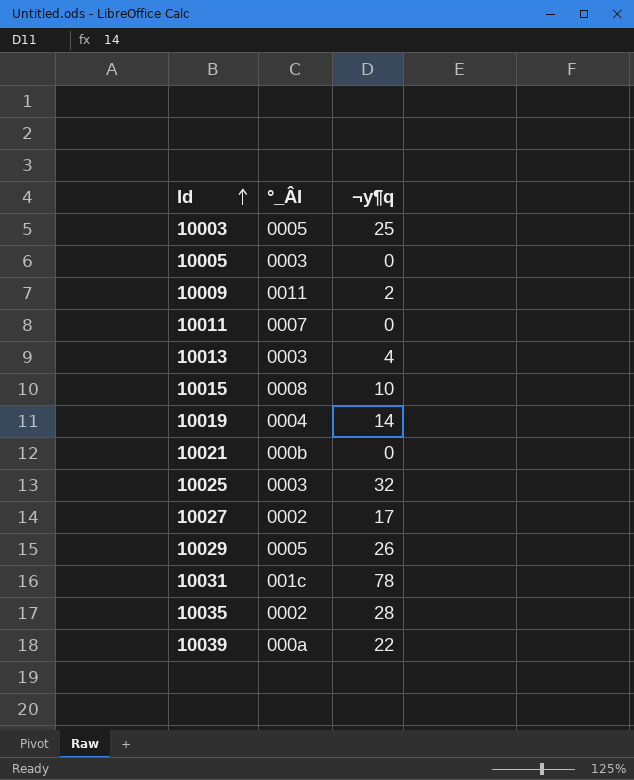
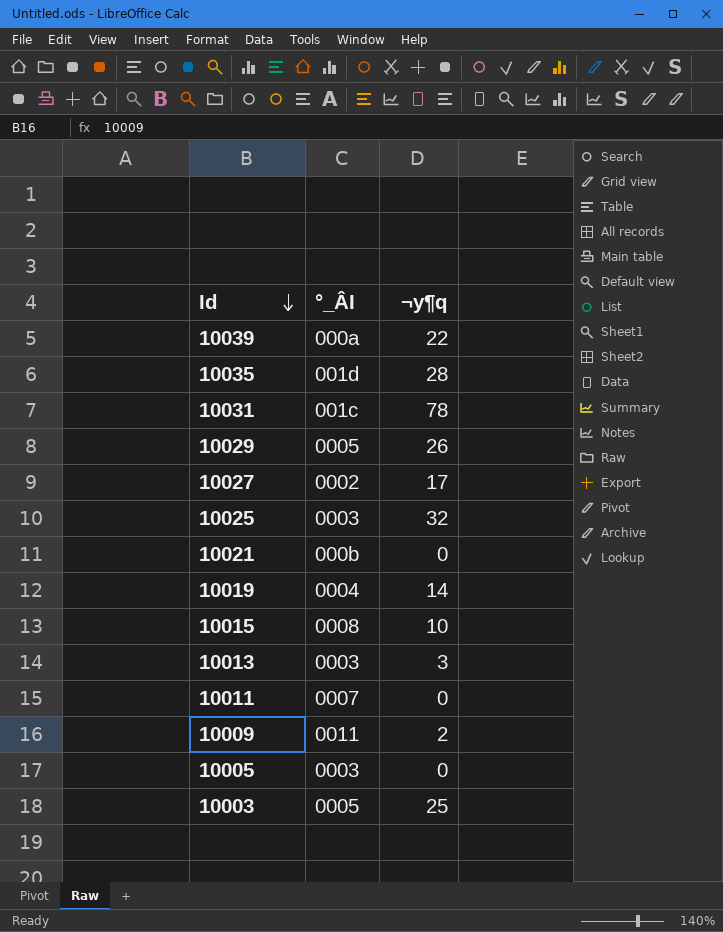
row order: Id ascending -> Id descending
10035 | °_ÂI: 0002 -> 001d
10013 | ¬y¶q: 4 -> 3

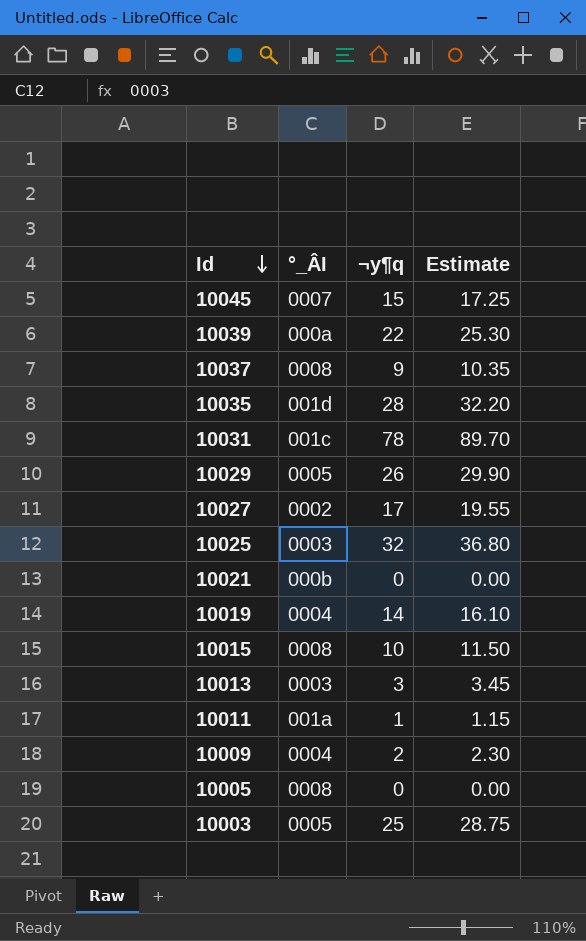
column Estimate | formula: none -> [¬y¶q] * 1.15
row 10045: none -> 0007 | 15 | 17.25
row 10037: none -> 0008 | 9 | 10.35
10011 | °_ÂI: 0007 -> 001a
10011 | ¬y¶q: 0 -> 1
10009 | °_ÂI: 0011 -> 0004
10005 | °_ÂI: 0003 -> 0008

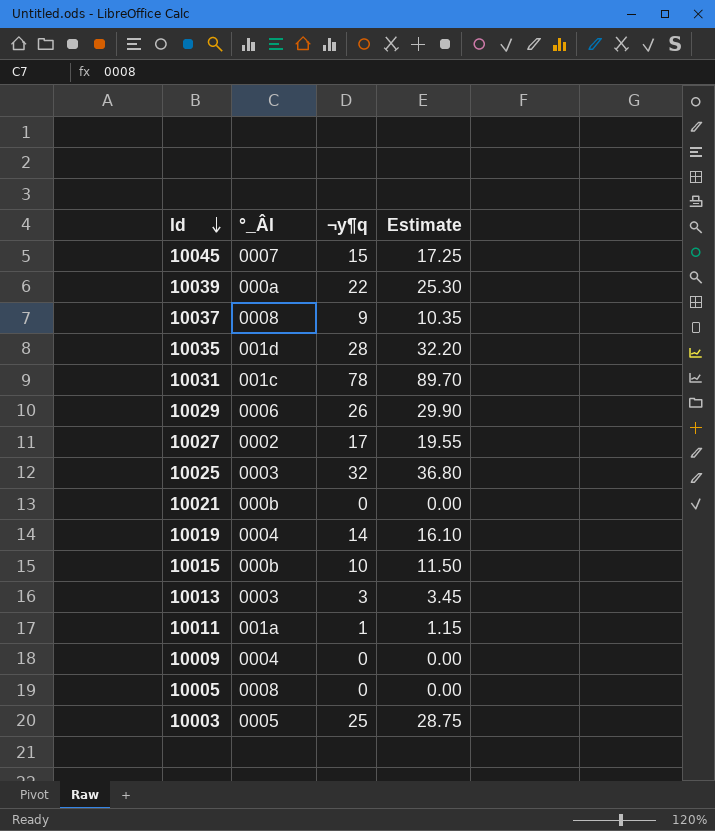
10029 | °_ÂI: 0005 -> 0006
10015 | °_ÂI: 0008 -> 000b
10009 | ¬y¶q: 2 -> 0
10009 | Estimate: 2.30 -> 0.00

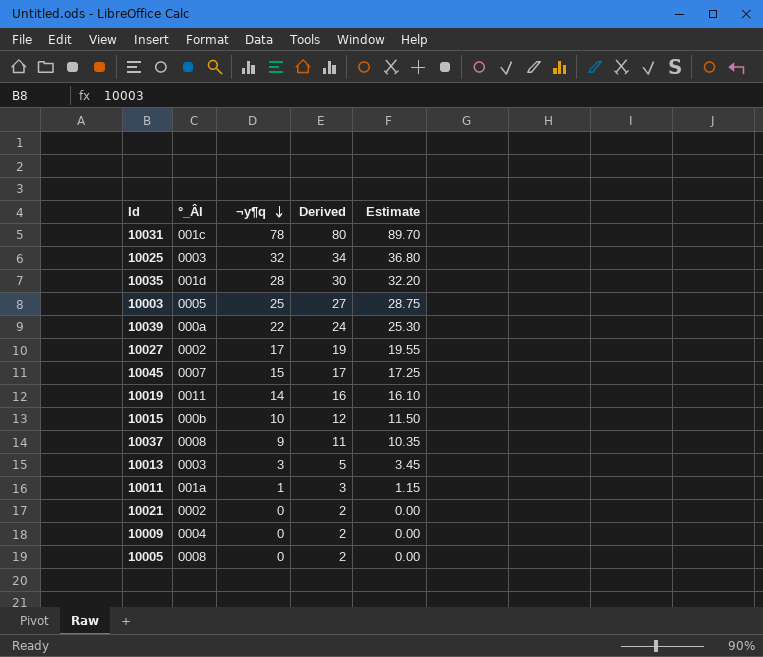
row order: Id descending -> ¬y¶q descending
column Derived | formula: none -> [¬y¶q] + 2
row 10029: 0006 | 26 | 29.90 -> none
10019 | °_ÂI: 0004 -> 0011
10021 | °_ÂI: 000b -> 0002

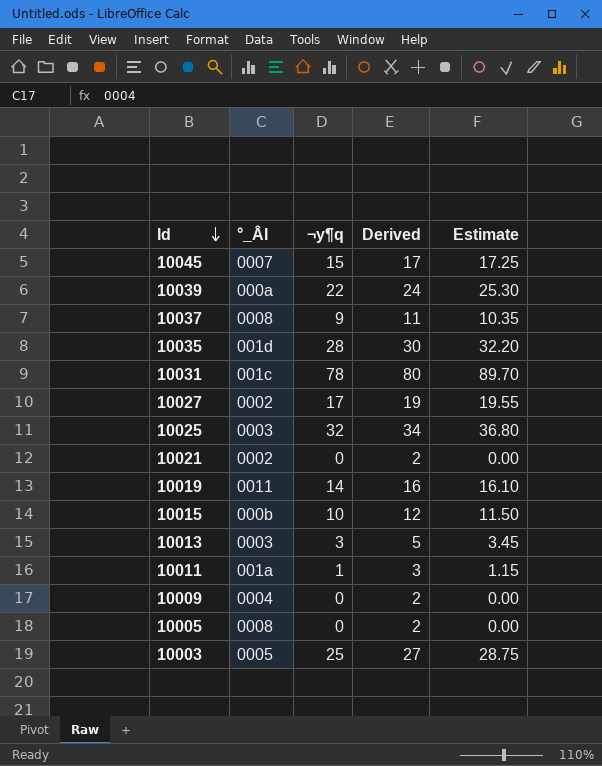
row order: ¬y¶q descending -> Id descending

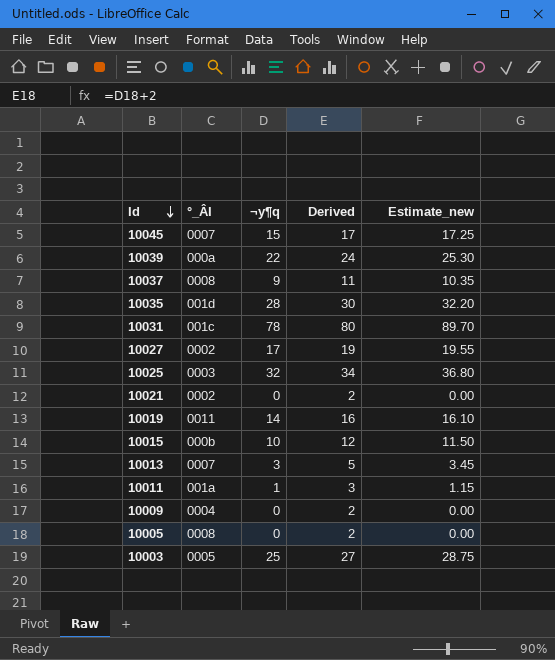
column name: Estimate -> Estimate_new
10013 | °_ÂI: 0003 -> 0007

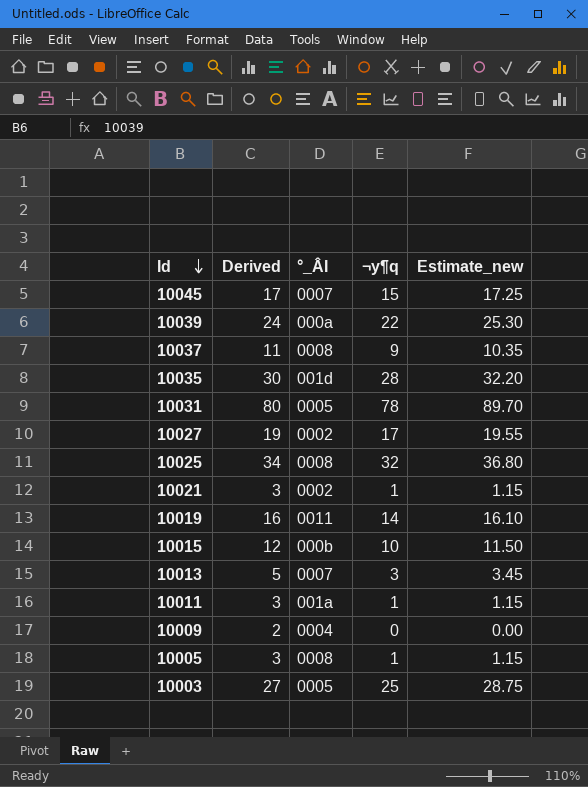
column Derived | position: 4 -> 2
10031 | °_ÂI: 001c -> 0005
10025 | °_ÂI: 0003 -> 0008
10021 | Derived: 2 -> 3
10021 | ¬y¶q: 0 -> 1
10021 | Estimate_new: 0.00 -> 1.15
10005 | Derived: 2 -> 3
10005 | ¬y¶q: 0 -> 1
10005 | Estimate_new: 0.00 -> 1.15

